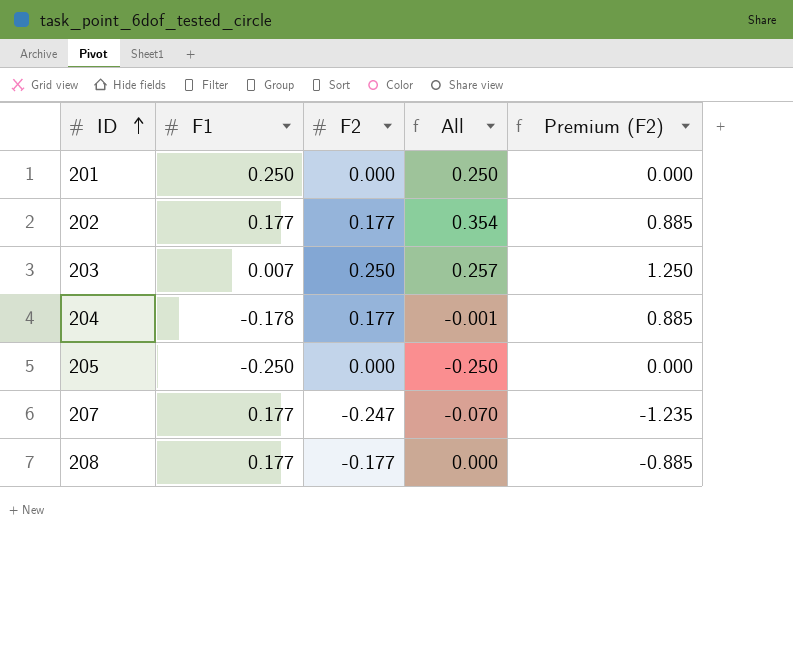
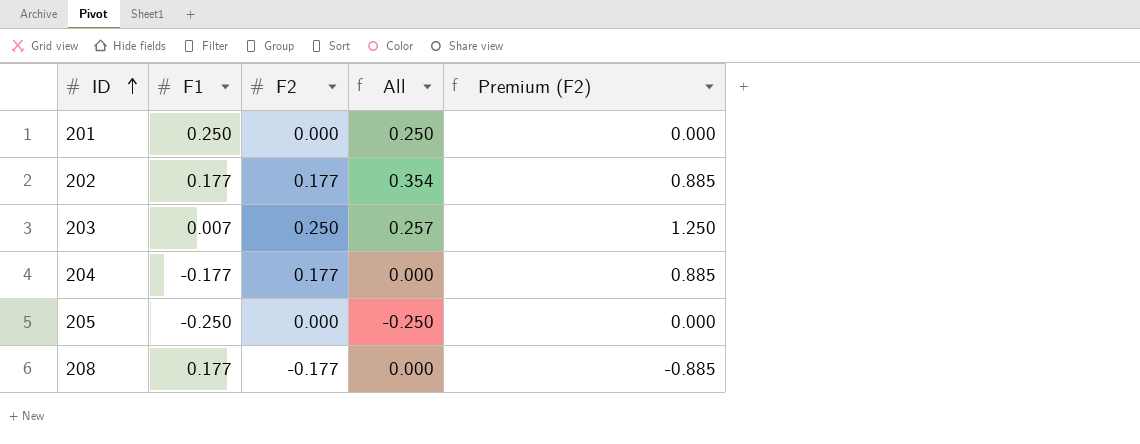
row 207: 0.177 | -0.247 | -0.070 | -1.235 -> none
204 | F1: -0.178 -> -0.177
204 | All: -0.001 -> 0.000

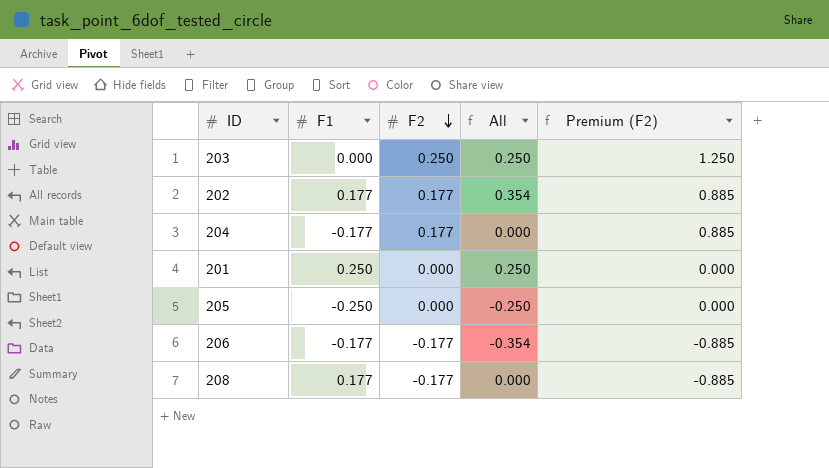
row order: ID ascending -> F2 descending
203 | F1: 0.007 -> 0.000
203 | All: 0.257 -> 0.250
row 206: none -> -0.177 | -0.177 | -0.354 | -0.885

